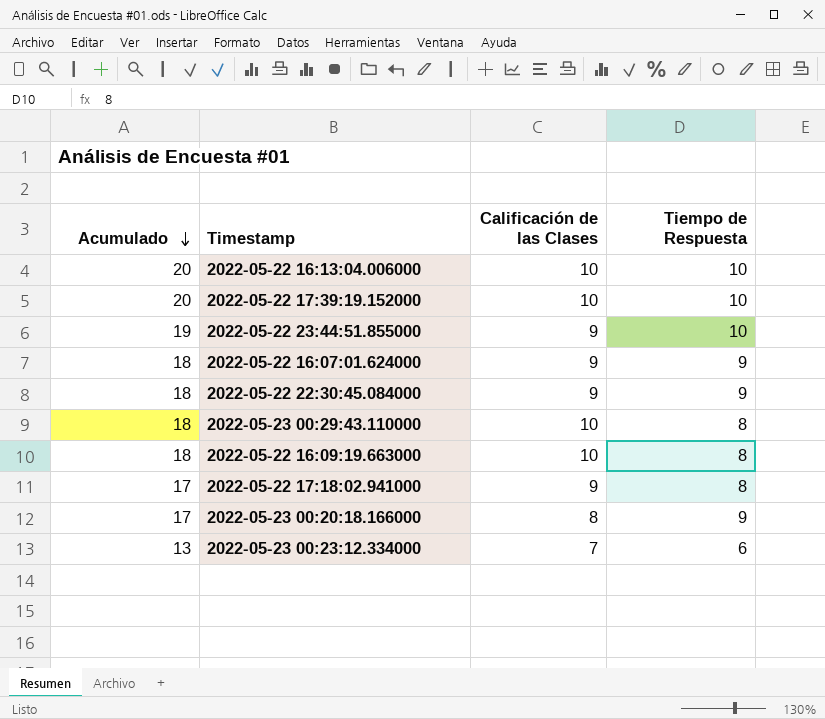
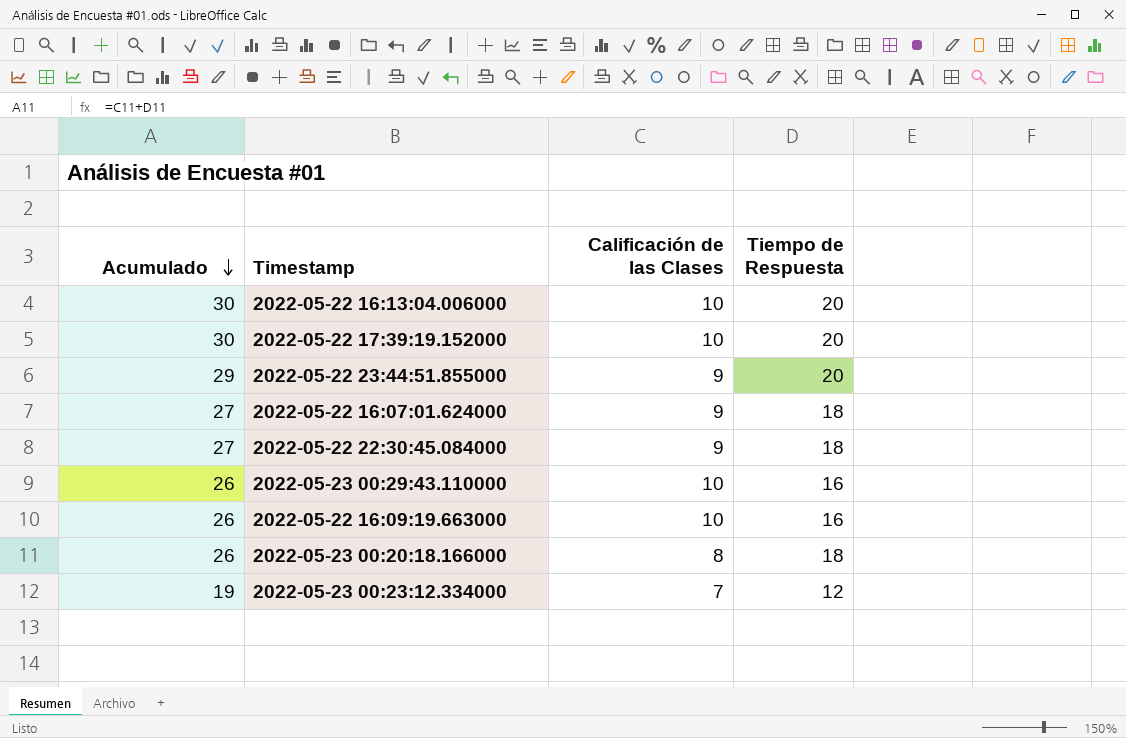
row 2022-05-22 17:18:02.941000: 17 | 9 | 8 -> none
2022-05-22 16:13:04.006000 | Acumulado: 20 -> 30
2022-05-22 16:13:04.006000 | Tiempo de Respuesta: 10 -> 20
2022-05-22 17:39:19.152000 | Acumulado: 20 -> 30
2022-05-22 17:39:19.152000 | Tiempo de Respuesta: 10 -> 20
2022-05-22 23:44:51.855000 | Acumulado: 19 -> 29
2022-05-22 23:44:51.855000 | Tiempo de Respuesta: 10 -> 20
2022-05-22 16:07:01.624000 | Acumulado: 18 -> 27
2022-05-22 16:07:01.624000 | Tiempo de Respuesta: 9 -> 18
2022-05-22 22:30:45.084000 | Acumulado: 18 -> 27
2022-05-22 22:30:45.084000 | Tiempo de Respuesta: 9 -> 18
2022-05-23 00:29:43.110000 | Acumulado: 18 -> 26
2022-05-23 00:29:43.110000 | Tiempo de Respuesta: 8 -> 16
2022-05-22 16:09:19.663000 | Acumulado: 18 -> 26
2022-05-22 16:09:19.663000 | Tiempo de Respuesta: 8 -> 16
2022-05-23 00:20:18.166000 | Acumulado: 17 -> 26
2022-05-23 00:20:18.166000 | Tiempo de Respuesta: 9 -> 18
2022-05-23 00:23:12.334000 | Acumulado: 13 -> 19
2022-05-23 00:23:12.334000 | Tiempo de Respuesta: 6 -> 12

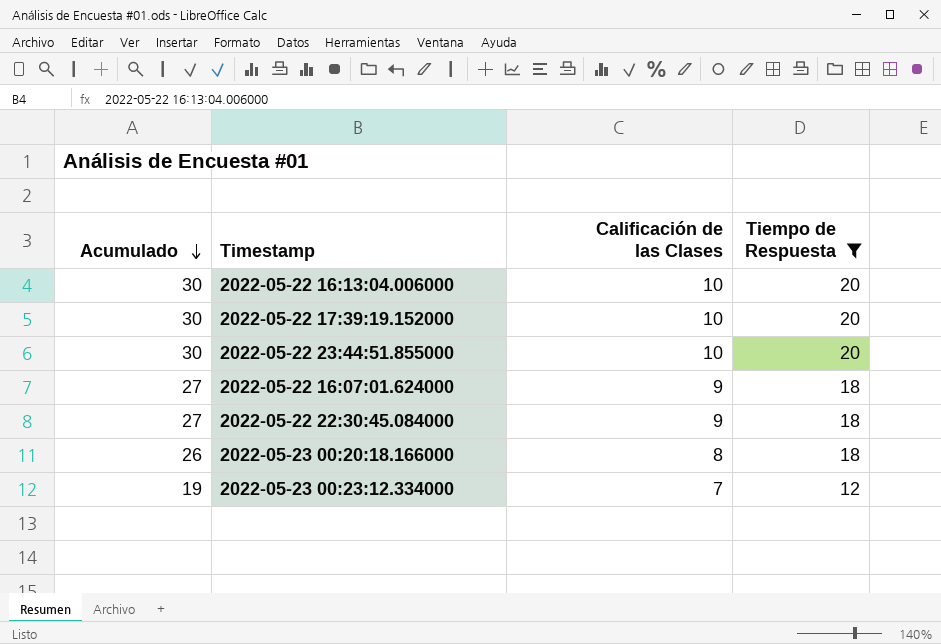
filter: none -> Tiempo de Respuesta != 16
2022-05-22 23:44:51.855000 | Acumulado: 29 -> 30
2022-05-22 23:44:51.855000 | Calificación de las Clases: 9 -> 10

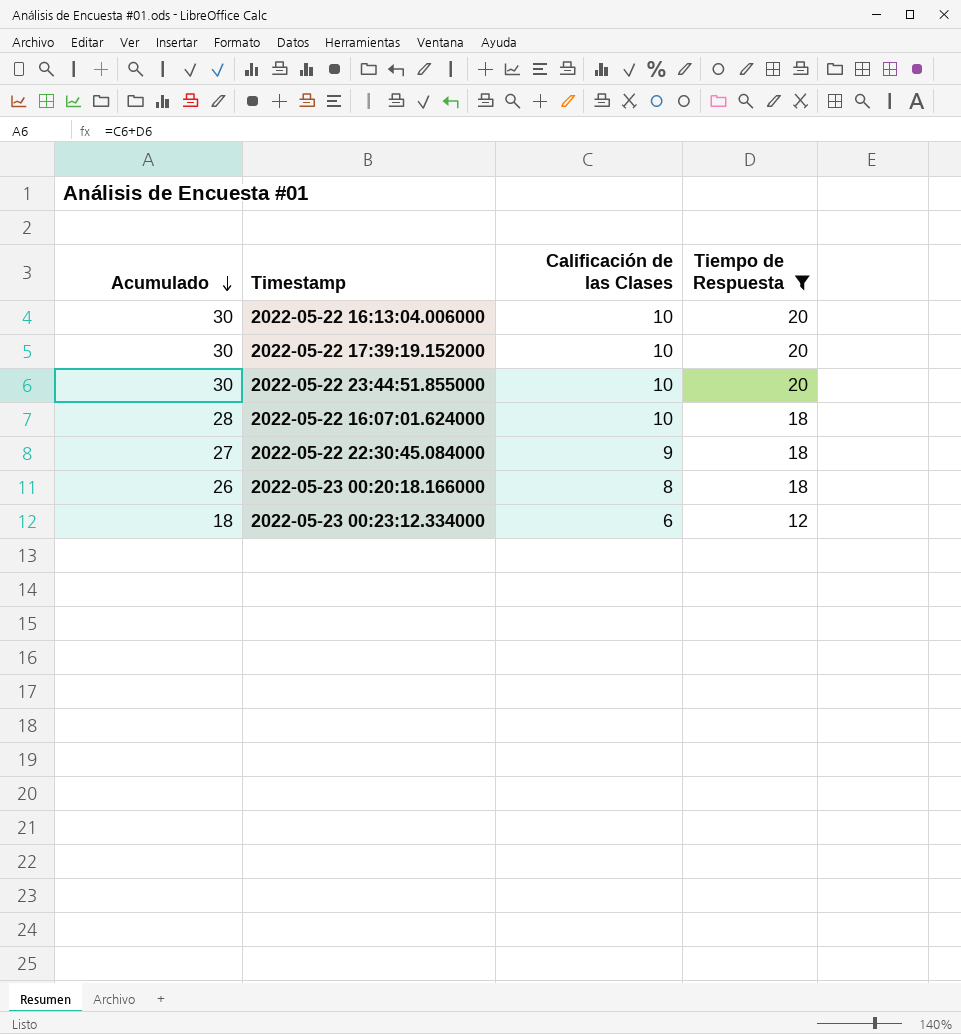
2022-05-22 16:07:01.624000 | Acumulado: 27 -> 28
2022-05-22 16:07:01.624000 | Calificación de las Clases: 9 -> 10
2022-05-23 00:23:12.334000 | Acumulado: 19 -> 18
2022-05-23 00:23:12.334000 | Calificación de las Clases: 7 -> 6

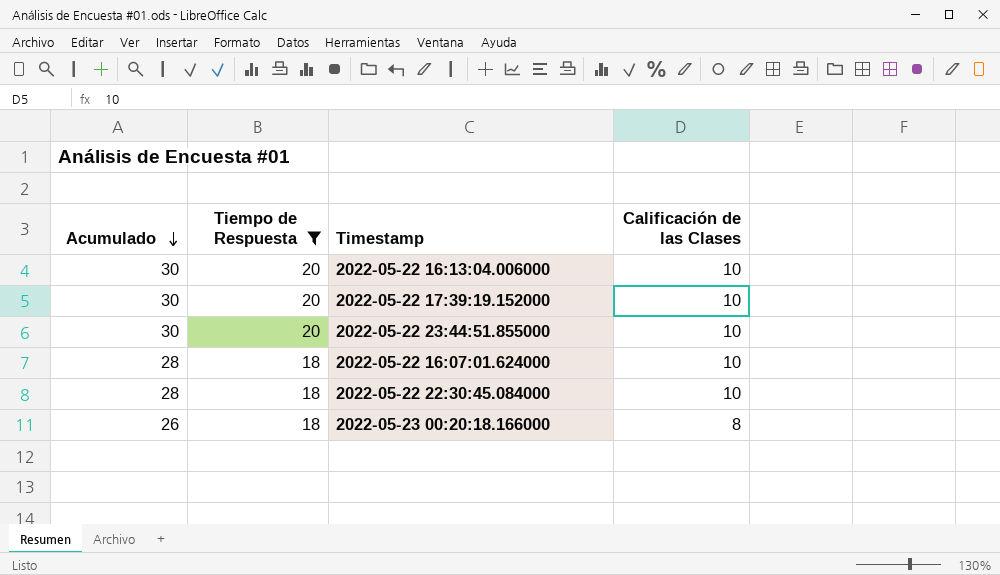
column Tiempo de Respuesta | position: 4 -> 2
row 2022-05-23 00:23:12.334000: 18 | 6 | 12 -> none
2022-05-22 22:30:45.084000 | Acumulado: 27 -> 28
2022-05-22 22:30:45.084000 | Calificación de las Clases: 9 -> 10

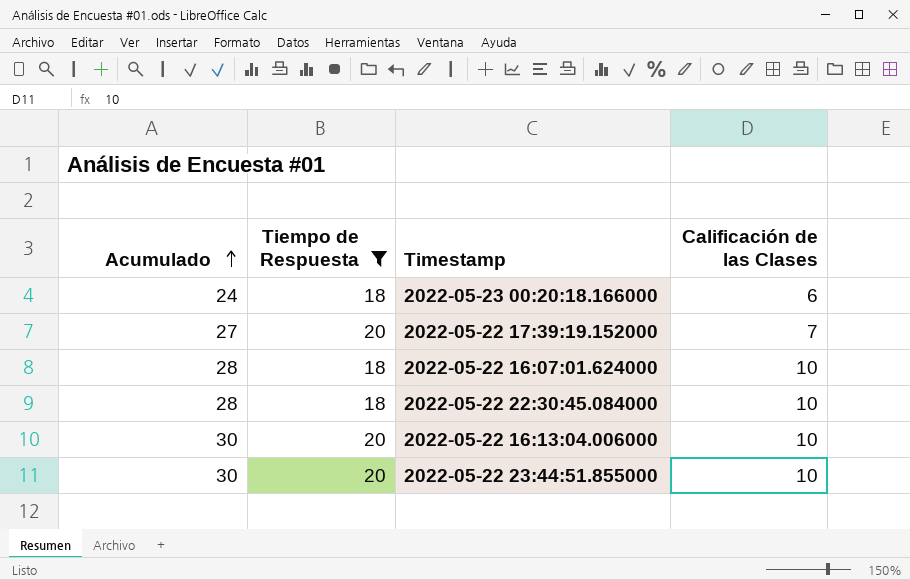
row order: Acumulado descending -> Acumulado ascending
2022-05-23 00:20:18.166000 | Acumulado: 26 -> 24
2022-05-23 00:20:18.166000 | Calificación de las Clases: 8 -> 6
2022-05-22 17:39:19.152000 | Acumulado: 30 -> 27
2022-05-22 17:39:19.152000 | Calificación de las Clases: 10 -> 7

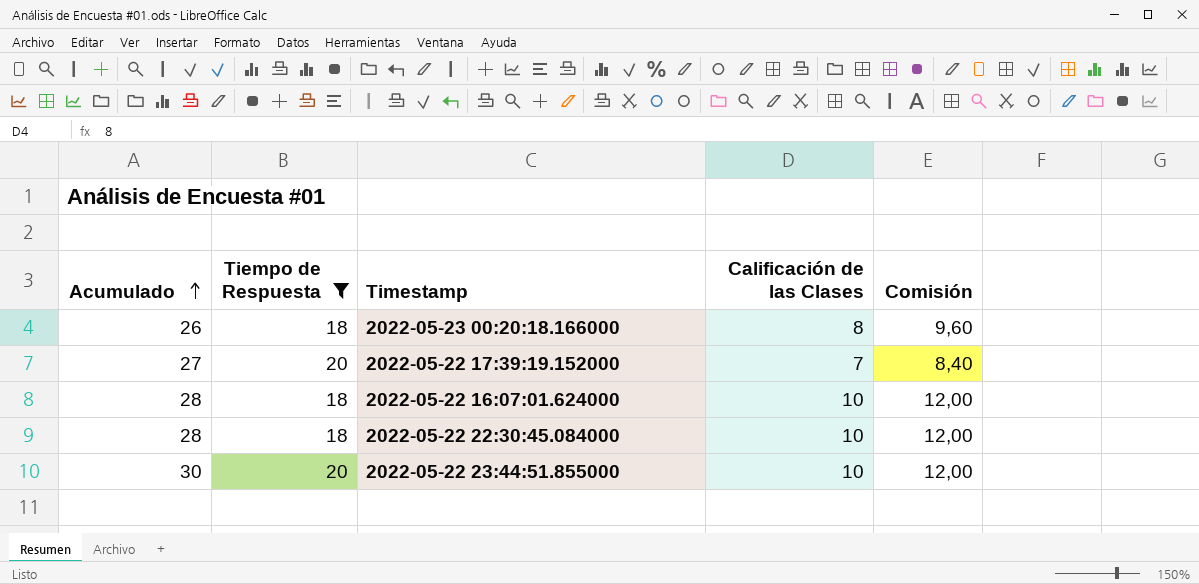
column Comisión | formula: none -> [Calificación de las Clases] * 1,2
row 2022-05-22 16:13:04.006000: 30 | 20 | 10 -> none
2022-05-23 00:20:18.166000 | Acumulado: 24 -> 26
2022-05-23 00:20:18.166000 | Calificación de las Clases: 6 -> 8

